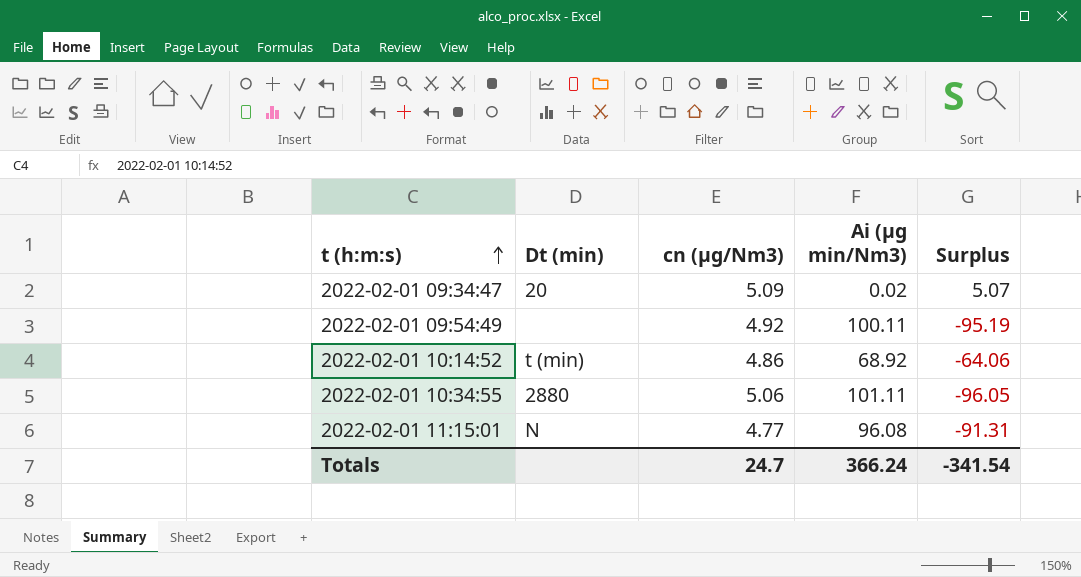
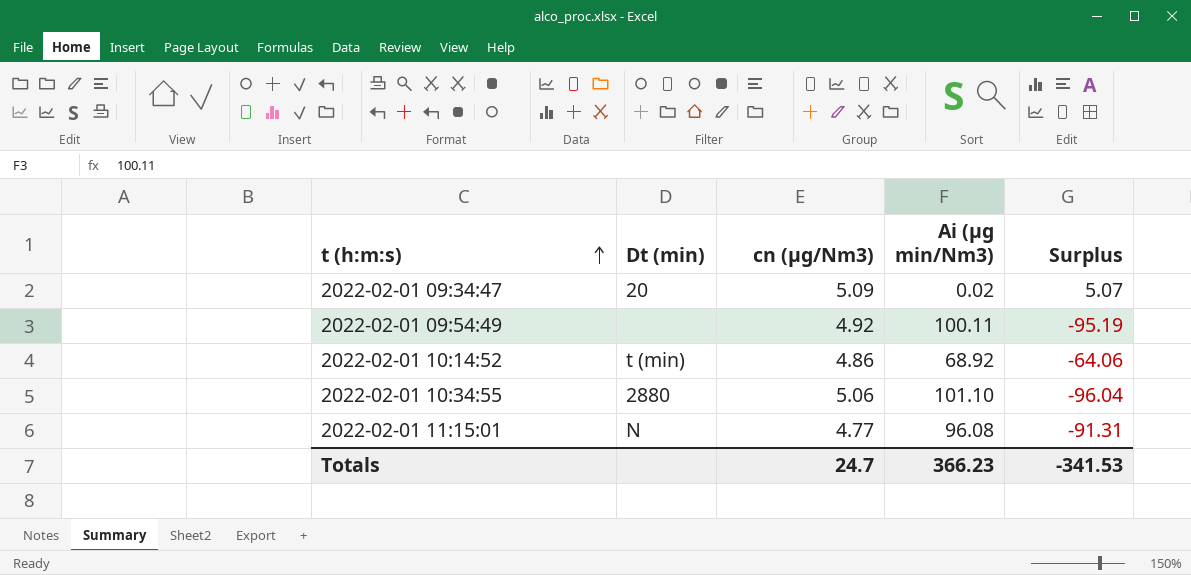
2022-02-01 10:34:55 | Ai (µg min/Nm3): 101.11 -> 101.10
2022-02-01 10:34:55 | Surplus: -96.05 -> -96.04
Totals | Ai (µg min/Nm3): 366.24 -> 366.23
Totals | Surplus: -341.54 -> -341.53

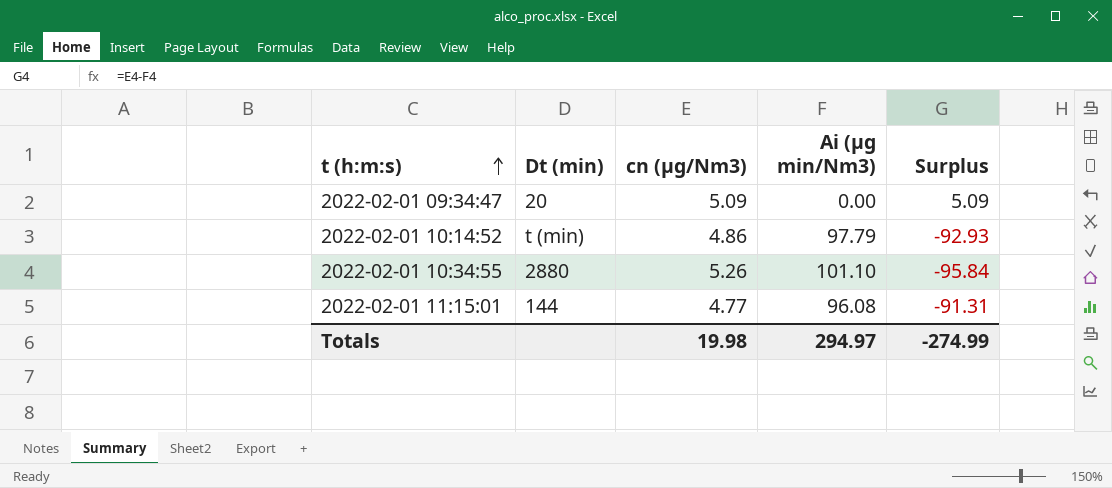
row 2022-02-01 09:54:49: none | 4.92 | 100.11 | -95.19 -> none
2022-02-01 09:34:47 | Ai (µg min/Nm3): 0.02 -> 0.00
2022-02-01 09:34:47 | Surplus: 5.07 -> 5.09
2022-02-01 10:14:52 | Ai (µg min/Nm3): 68.92 -> 97.79
2022-02-01 10:14:52 | Surplus: -64.06 -> -92.93
2022-02-01 10:34:55 | cn (µg/Nm3): 5.06 -> 5.26
2022-02-01 10:34:55 | Surplus: -96.04 -> -95.84
2022-02-01 11:15:01 | Dt (min): N -> 144
Totals | cn (µg/Nm3): 24.7 -> 19.98
Totals | Ai (µg min/Nm3): 366.23 -> 294.97
Totals | Surplus: -341.53 -> -274.99

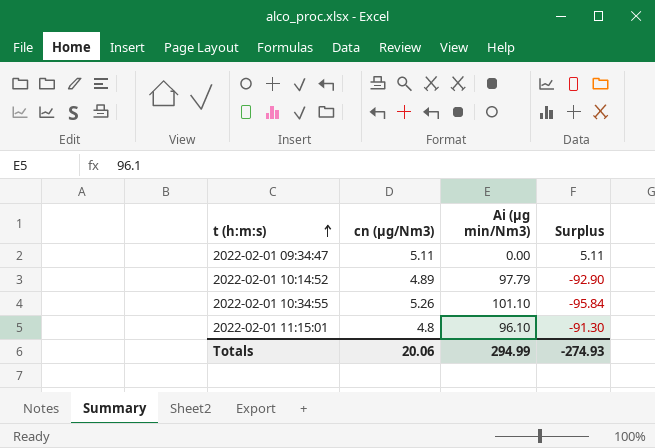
column Dt (min) | position: 2 -> none
2022-02-01 09:34:47 | cn (µg/Nm3): 5.09 -> 5.11
2022-02-01 09:34:47 | Surplus: 5.09 -> 5.11
2022-02-01 10:14:52 | cn (µg/Nm3): 4.86 -> 4.89
2022-02-01 10:14:52 | Surplus: -92.93 -> -92.90
2022-02-01 11:15:01 | cn (µg/Nm3): 4.77 -> 4.8
2022-02-01 11:15:01 | Ai (µg min/Nm3): 96.08 -> 96.10
2022-02-01 11:15:01 | Surplus: -91.31 -> -91.30
Totals | cn (µg/Nm3): 19.98 -> 20.06
Totals | Ai (µg min/Nm3): 294.97 -> 294.99
Totals | Surplus: -274.99 -> -274.93

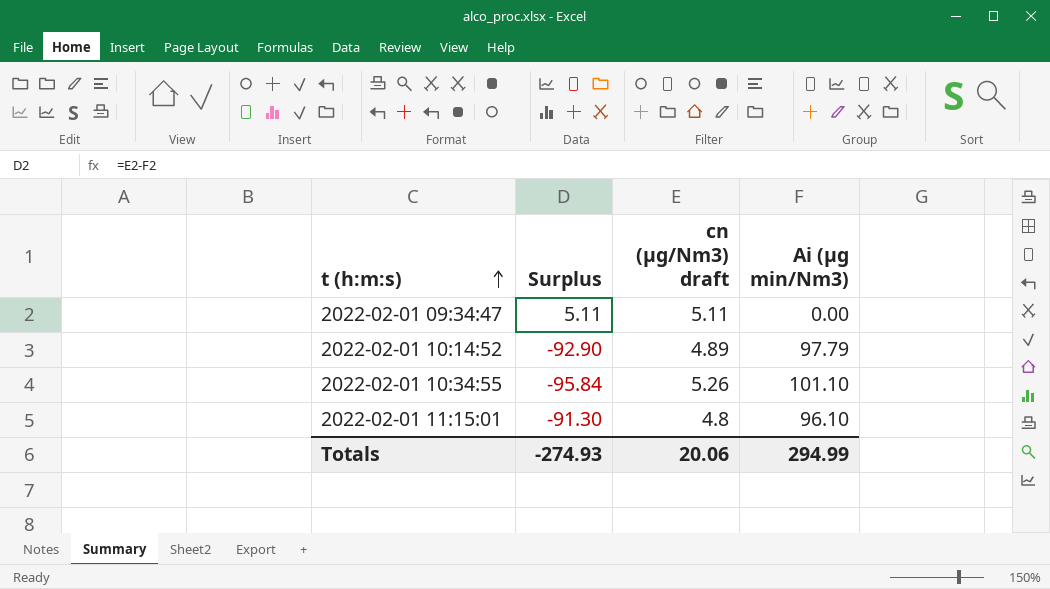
column Surplus | position: 4 -> 2
column name: cn (µg/Nm3) -> cn (µg/Nm3) draft

